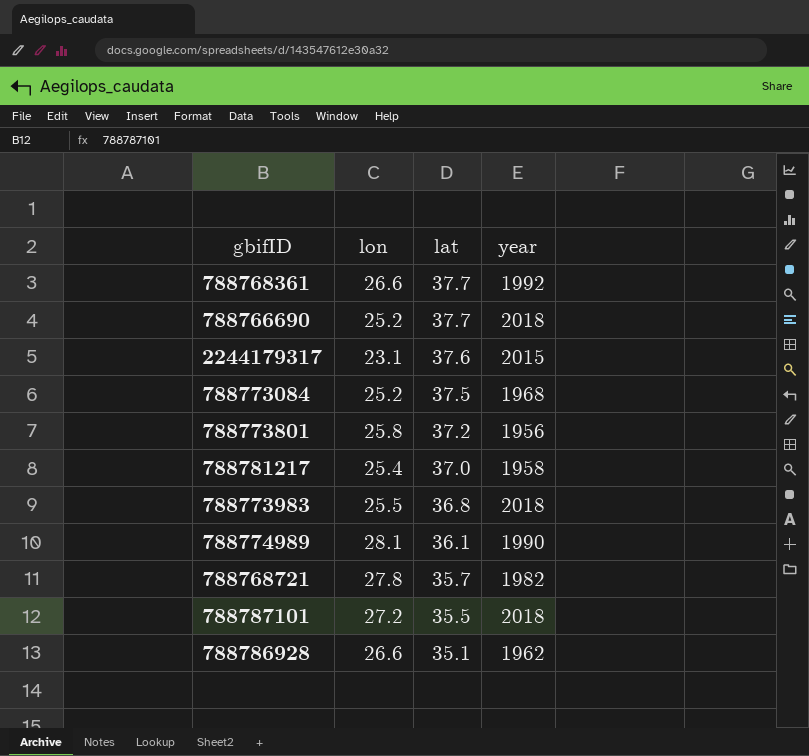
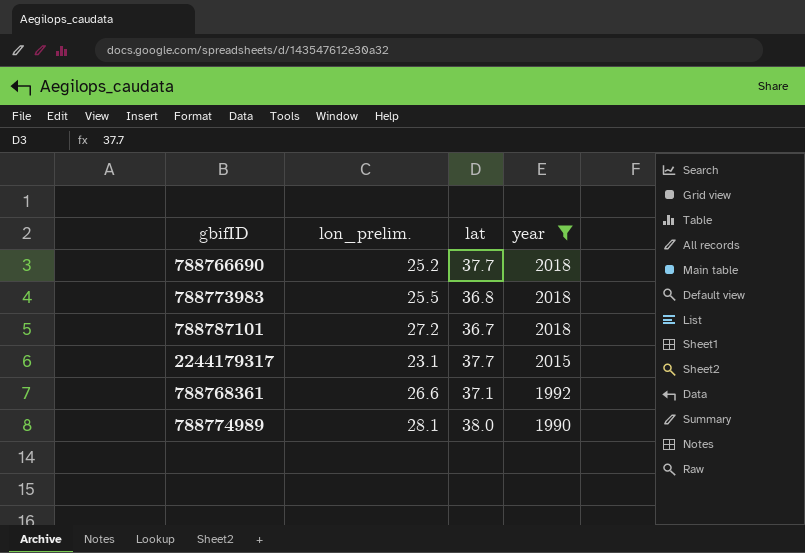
filter: none -> year >= 1990
row order: lat descending -> year descending
column name: lon -> lon_prelim.
788787101 | lat: 35.5 -> 36.7
2244179317 | lat: 37.6 -> 37.7
788768361 | lat: 37.7 -> 37.1
788774989 | lat: 36.1 -> 38.0

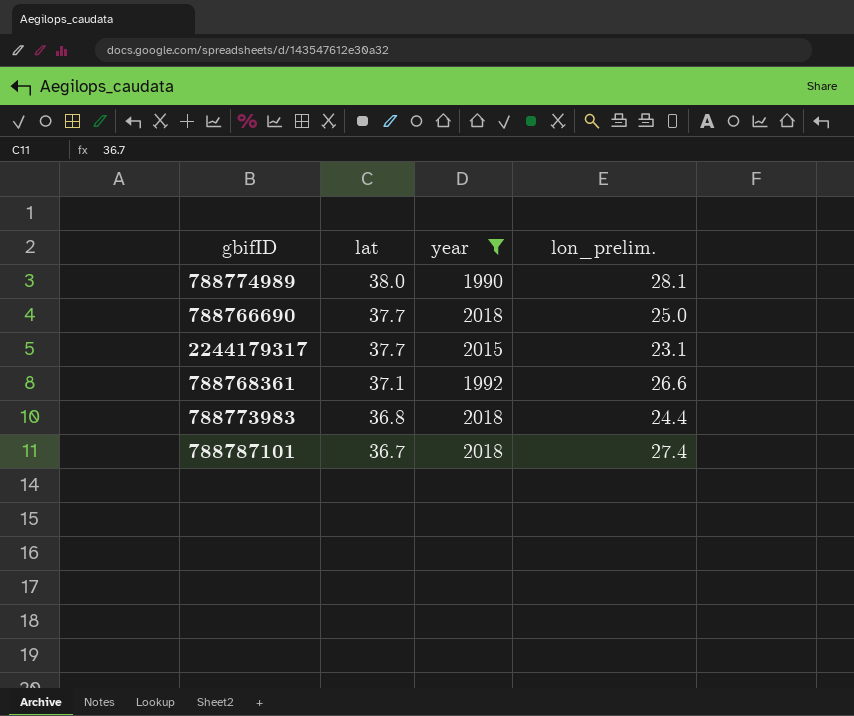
row order: year descending -> lat descending
column lon_prelim. | position: 2 -> 4
788766690 | lon_prelim.: 25.2 -> 25.0
788773983 | lon_prelim.: 25.5 -> 24.4
788787101 | lon_prelim.: 27.2 -> 27.4

